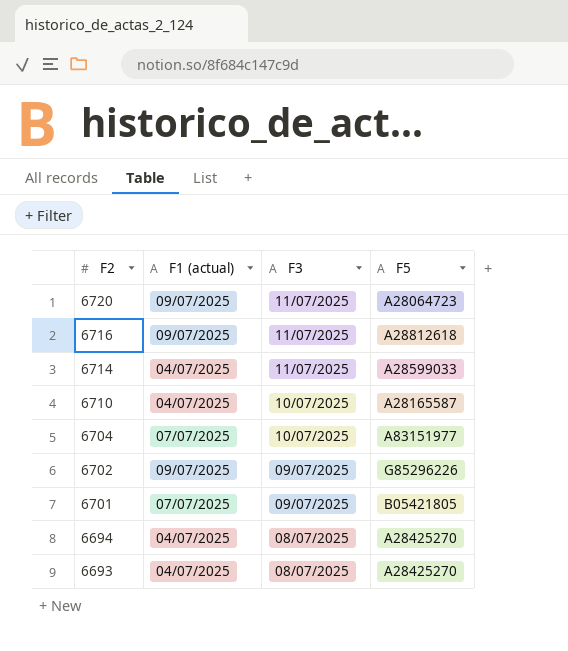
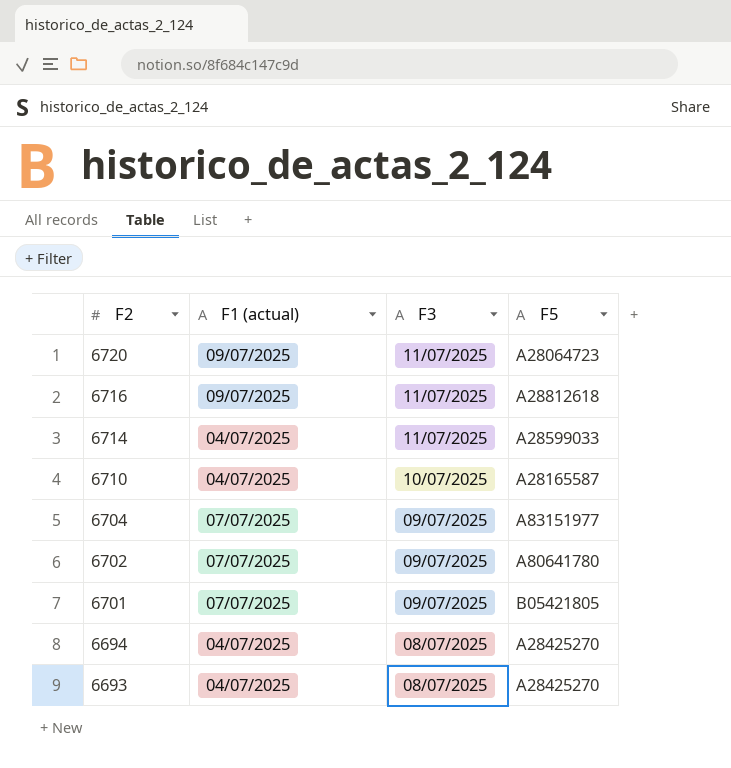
6704 | F3: 10/07/2025 -> 09/07/2025
6702 | F1 (actual): 09/07/2025 -> 07/07/2025
6702 | F5: G85296226 -> A80641780

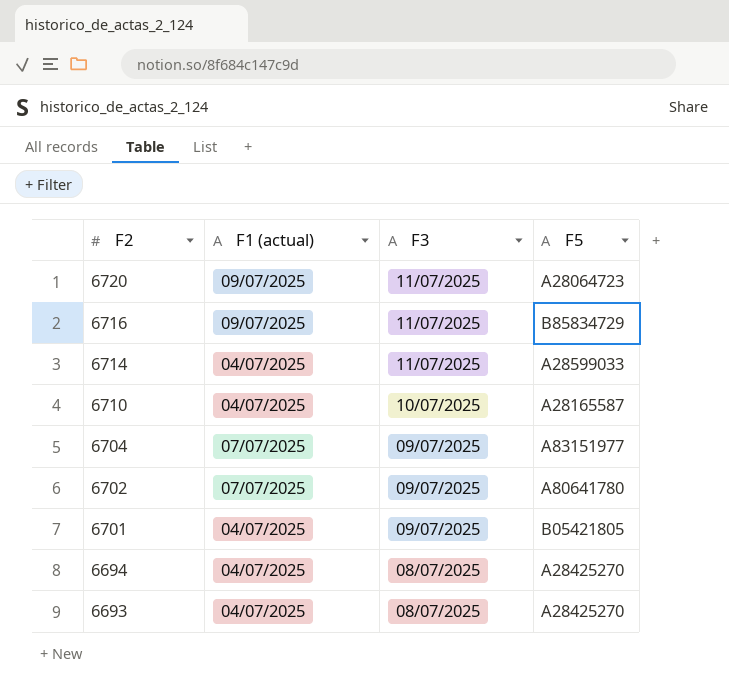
6716 | F5: A28812618 -> B85834729
6701 | F1 (actual): 07/07/2025 -> 04/07/2025

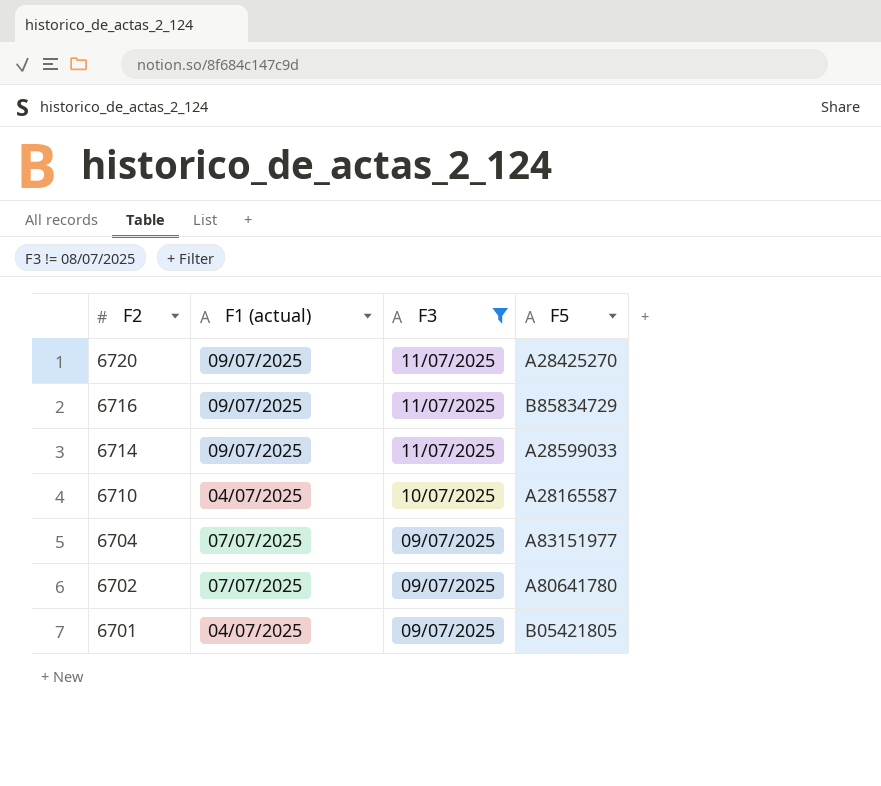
filter: none -> F3 != 08/07/2025
6720 | F5: A28064723 -> A28425270
6714 | F1 (actual): 04/07/2025 -> 09/07/2025

